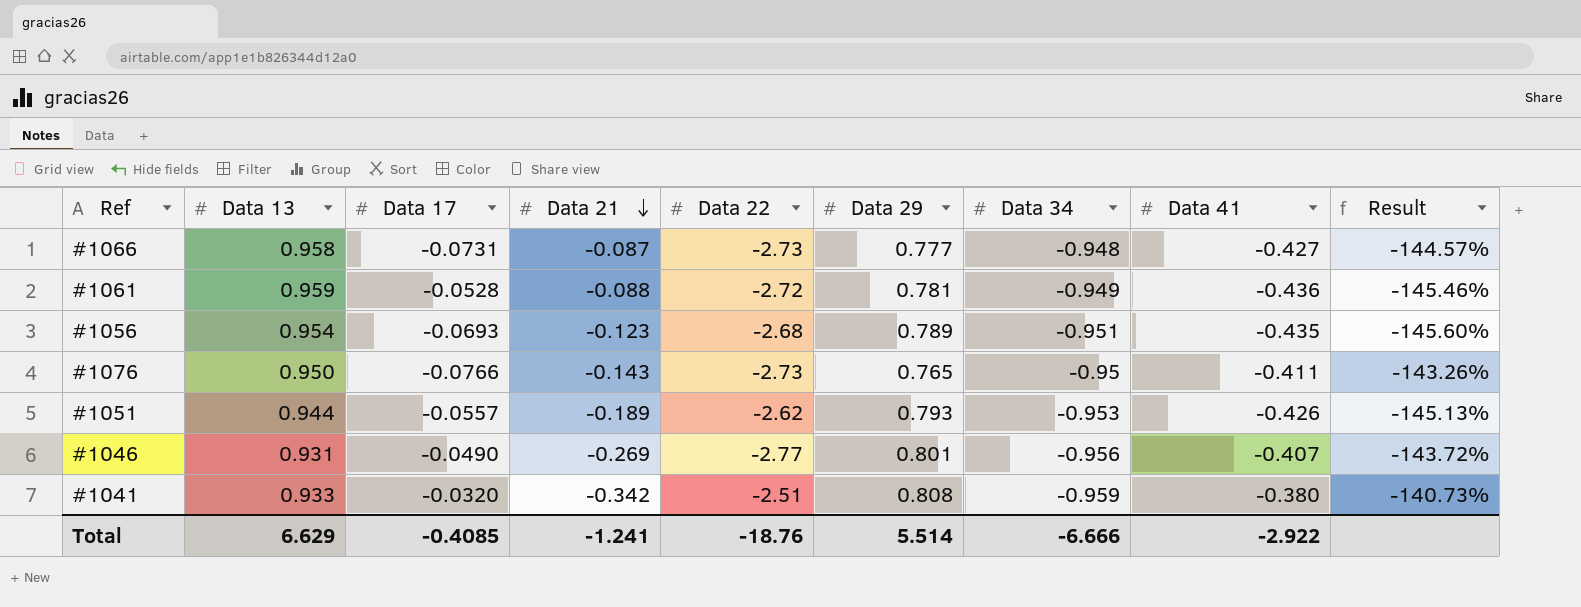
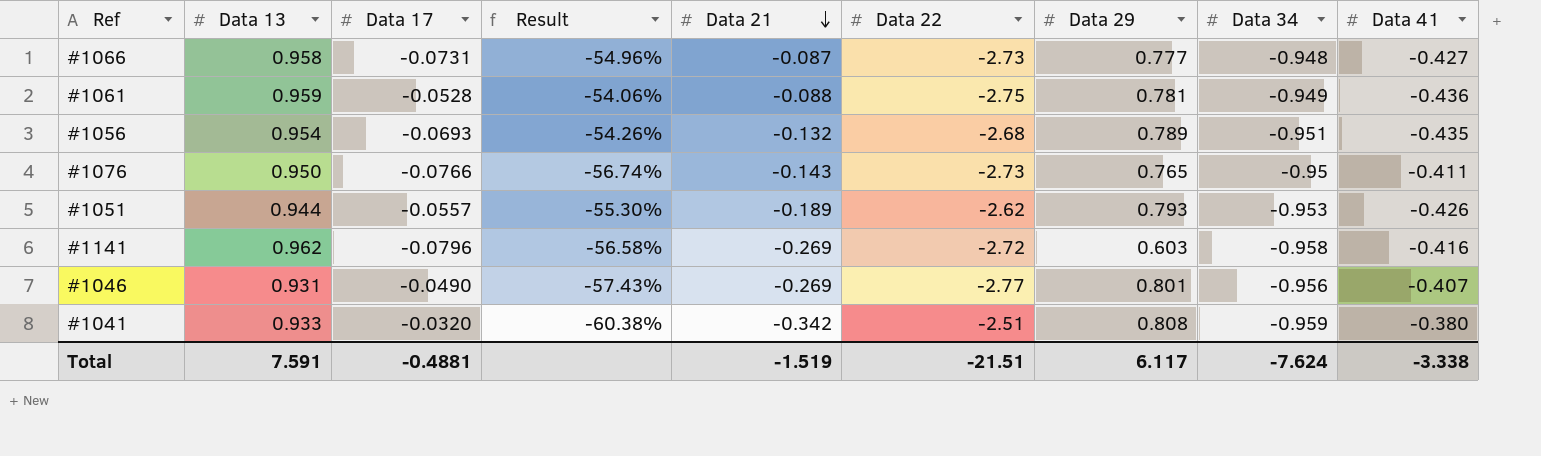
column Result | formula: ([Data 41] - [Data 13]) / [Data 13] -> ([Data 41] - [Data 34]) / [Data 34]
column Result | position: 9 -> 4
#1061 | Data 22: -2.72 -> -2.75
#1056 | Data 21: -0.123 -> -0.132
row #1141: none -> 0.962 | -0.0796 | -56.58% | -0.269 | -2.72 | 0.603 | -0.958 | -0.416
Total | Data 13: 6.629 -> 7.591
Total | Data 17: -0.4085 -> -0.4881
Total | Data 21: -1.241 -> -1.519
Total | Data 22: -18.76 -> -21.51
Total | Data 29: 5.514 -> 6.117
Total | Data 34: -6.666 -> -7.624
Total | Data 41: -2.922 -> -3.338

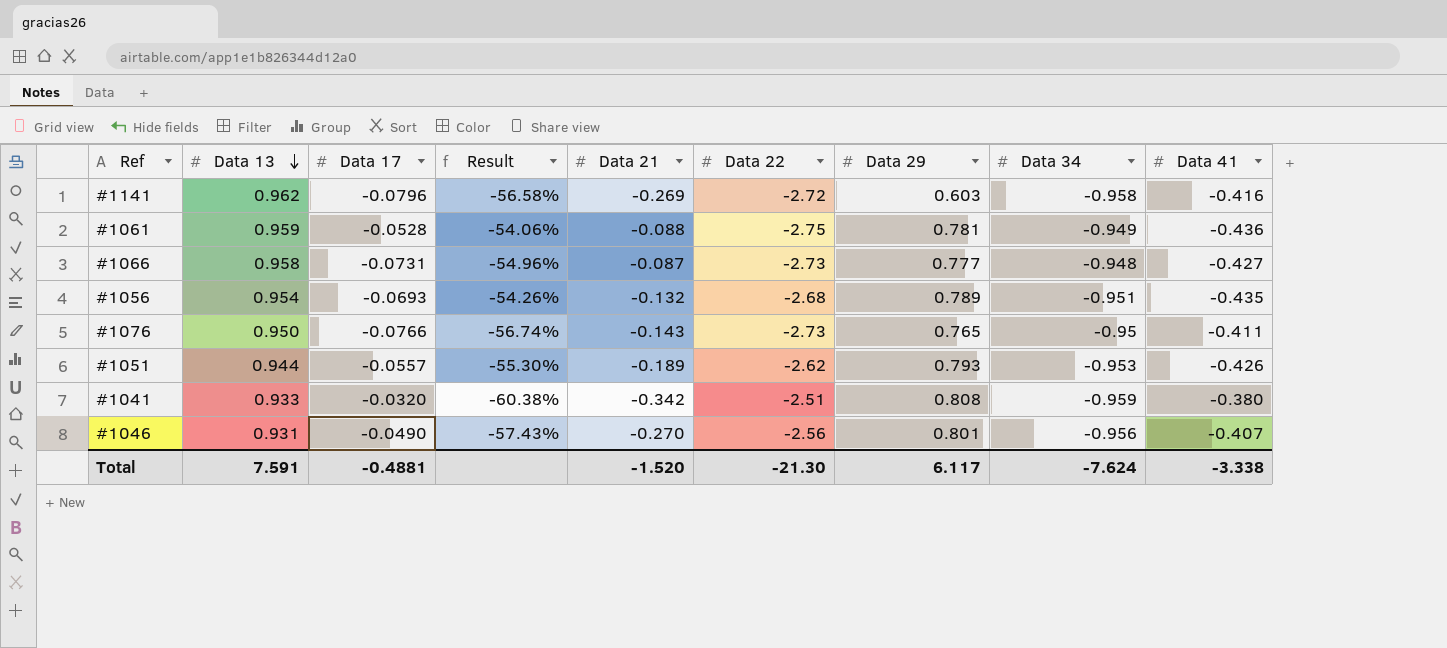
row order: Data 21 descending -> Data 13 descending
#1046 | Data 21: -0.269 -> -0.270
#1046 | Data 22: -2.77 -> -2.56
Total | Data 21: -1.519 -> -1.520
Total | Data 22: -21.51 -> -21.30

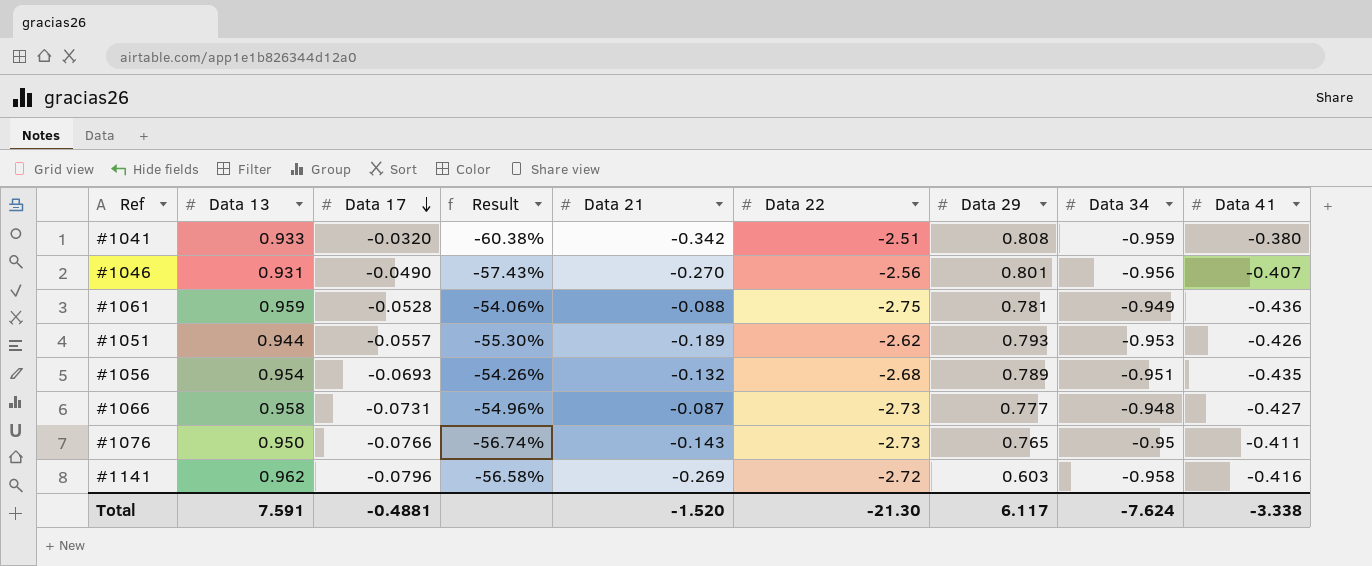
row order: Data 13 descending -> Data 17 descending

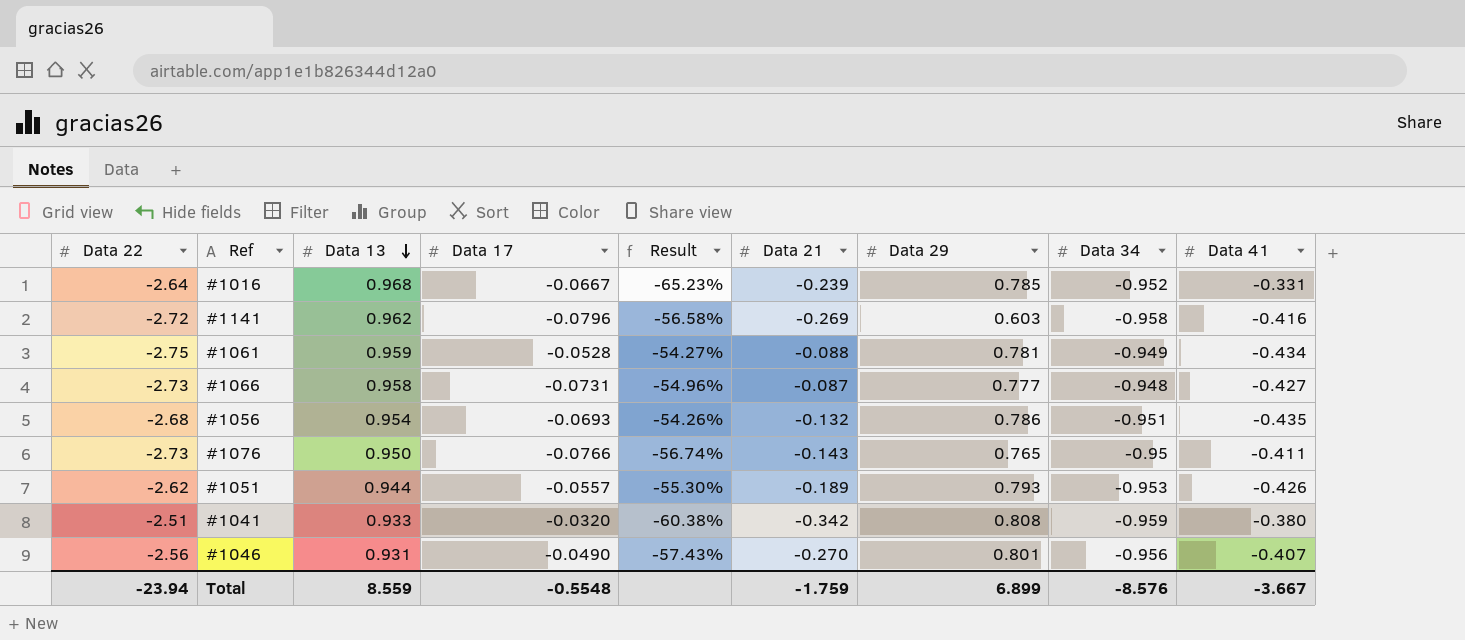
row order: Data 17 descending -> Data 13 descending
column Data 22 | position: 6 -> 1
row #1016: none -> -2.64 | 0.968 | -0.0667 | -65.23% | -0.239 | 0.785 | -0.952 | -0.331
#1061 | Result: -54.06% -> -54.27%
#1061 | Data 41: -0.436 -> -0.434
#1056 | Data 29: 0.789 -> 0.786
Total | Data 22: -21.30 -> -23.94
Total | Data 13: 7.591 -> 8.559
Total | Data 17: -0.4881 -> -0.5548
Total | Data 21: -1.520 -> -1.759
Total | Data 29: 6.117 -> 6.899
Total | Data 34: -7.624 -> -8.576
Total | Data 41: -3.338 -> -3.667

